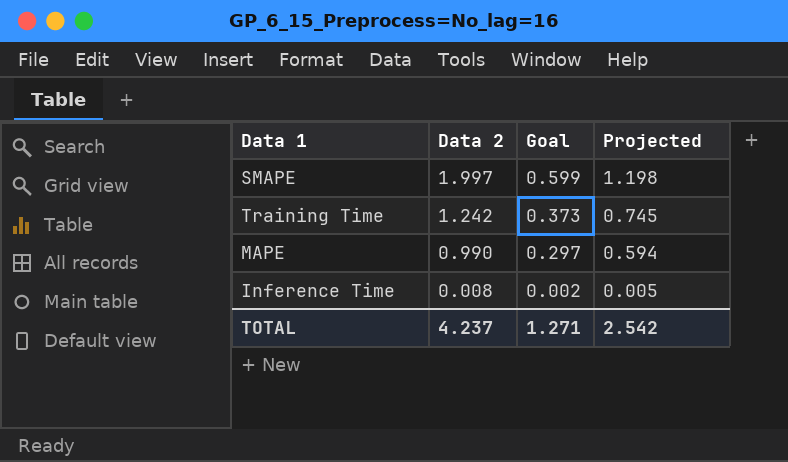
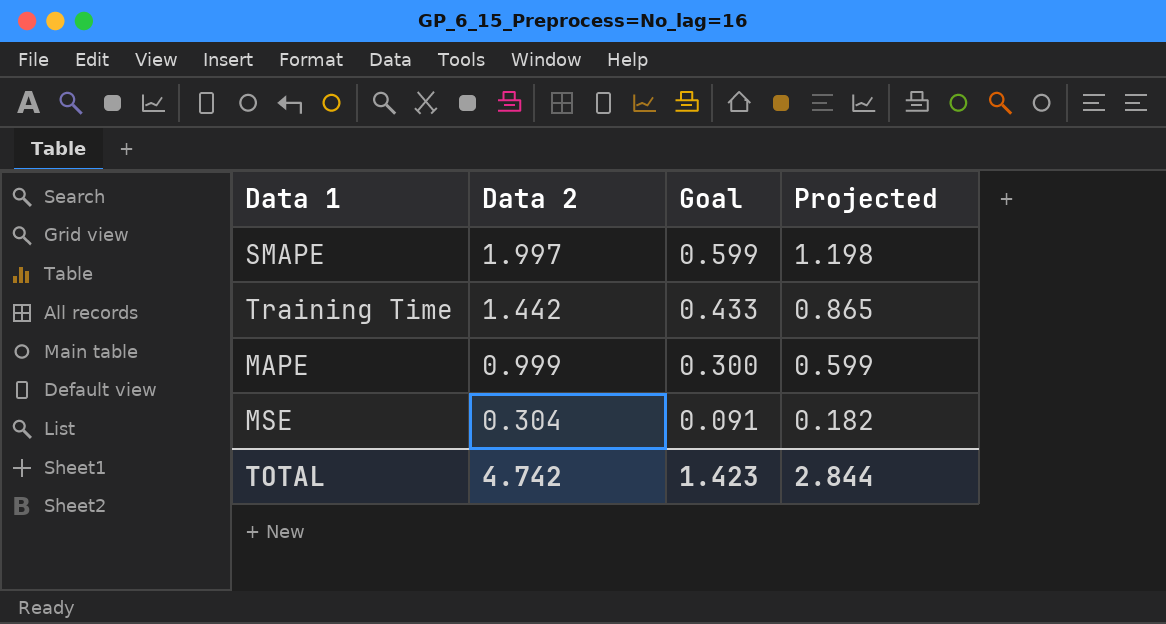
row Inference Time: 0.008 | 0.002 | 0.005 -> none
Training Time | Data 2: 1.242 -> 1.442
Training Time | Goal: 0.373 -> 0.433
Training Time | Projected: 0.745 -> 0.865
MAPE | Data 2: 0.990 -> 0.999
MAPE | Goal: 0.297 -> 0.300
MAPE | Projected: 0.594 -> 0.599
row MSE: none -> 0.304 | 0.091 | 0.182
TOTAL | Data 2: 4.237 -> 4.742
TOTAL | Goal: 1.271 -> 1.423
TOTAL | Projected: 2.542 -> 2.844

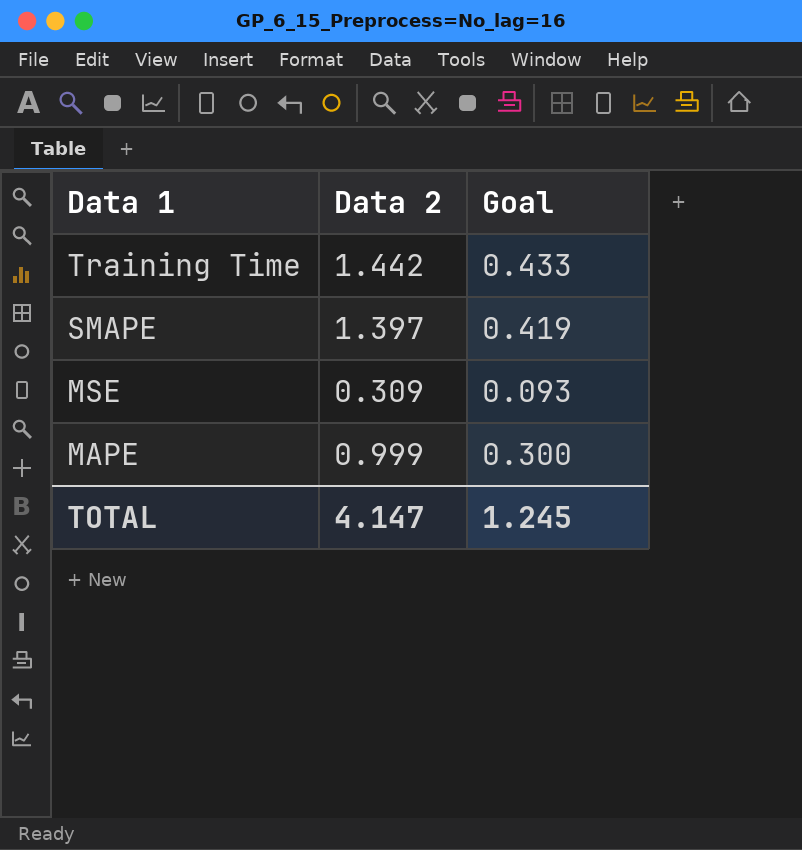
row order: Data 2 descending -> Data 1 descending
column Projected | formula: [Data 2] * 0.6 -> none
SMAPE | Data 2: 1.997 -> 1.397
SMAPE | Goal: 0.599 -> 0.419
MSE | Data 2: 0.304 -> 0.309
MSE | Goal: 0.091 -> 0.093
TOTAL | Data 2: 4.742 -> 4.147
TOTAL | Goal: 1.423 -> 1.245

